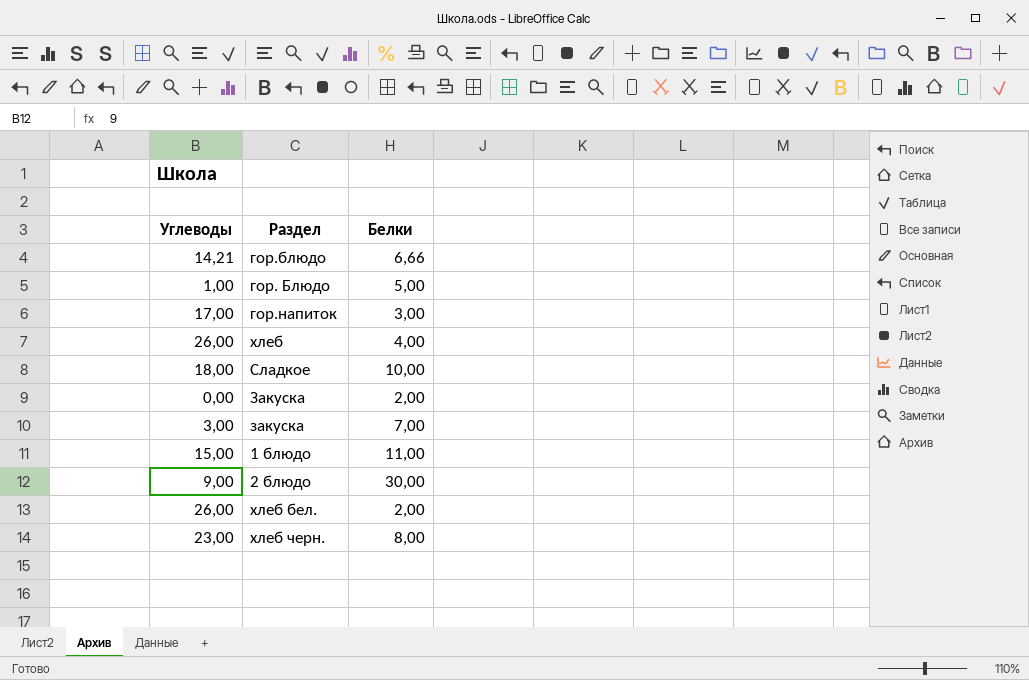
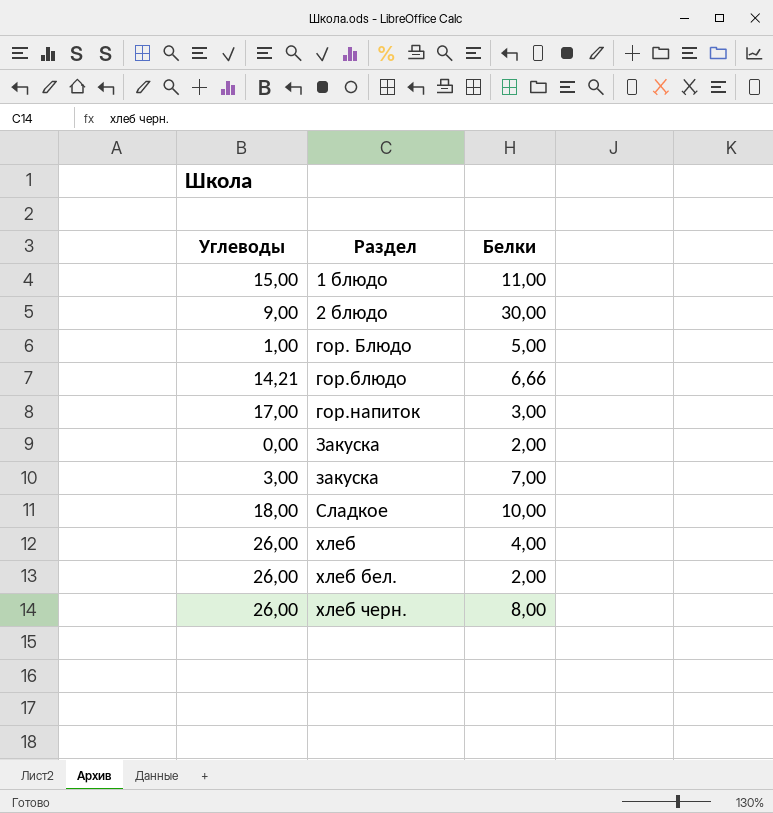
row order: none -> Раздел ascending
хлеб черн. | Углеводы: 23,00 -> 26,00

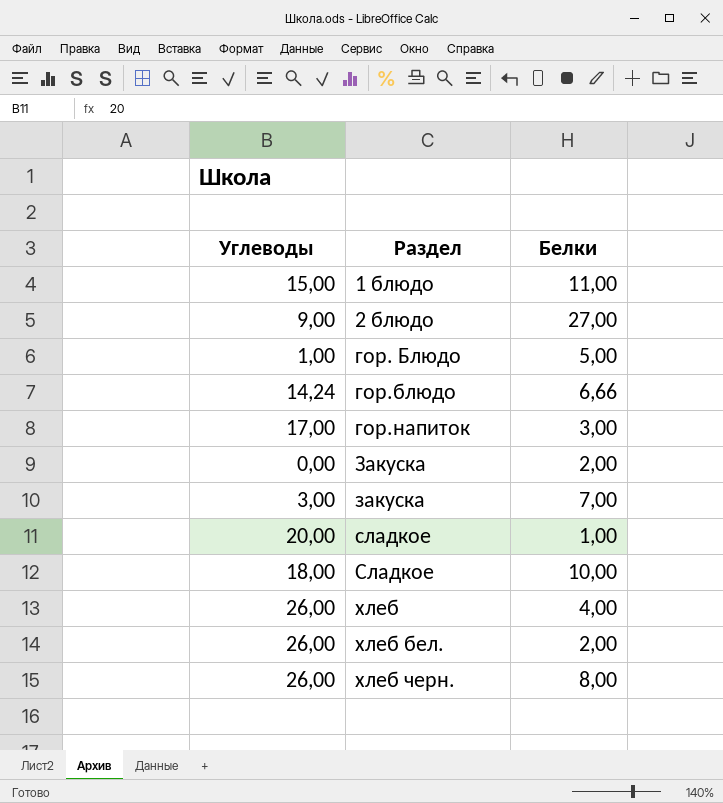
2 блюдо | Белки: 30,00 -> 27,00
гор.блюдо | Углеводы: 14,21 -> 14,24
row сладкое: none -> 20,00 | 1,00

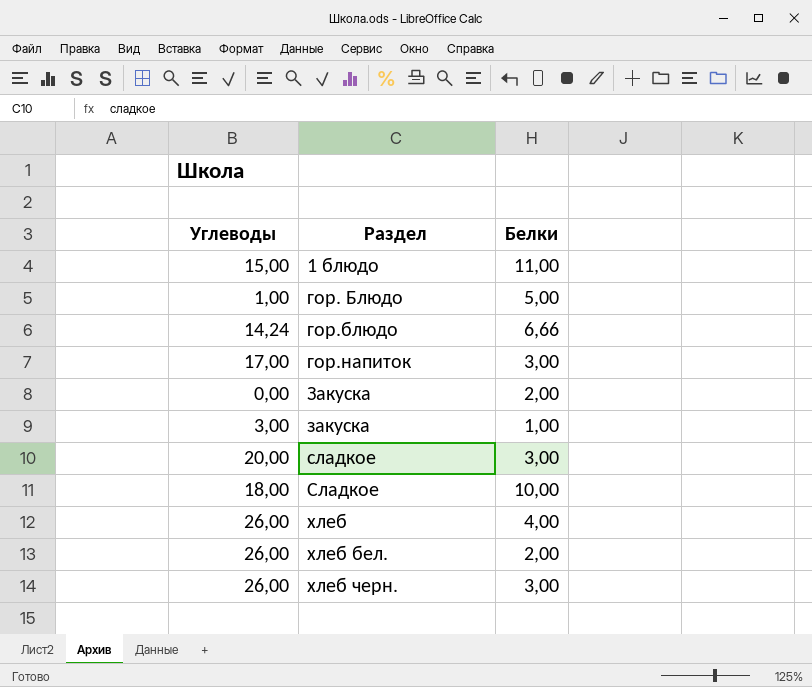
row 2 блюдо: 9,00 | 27,00 -> none
закуска | Белки: 7,00 -> 1,00
сладкое | Белки: 1,00 -> 3,00
хлеб черн. | Белки: 8,00 -> 3,00

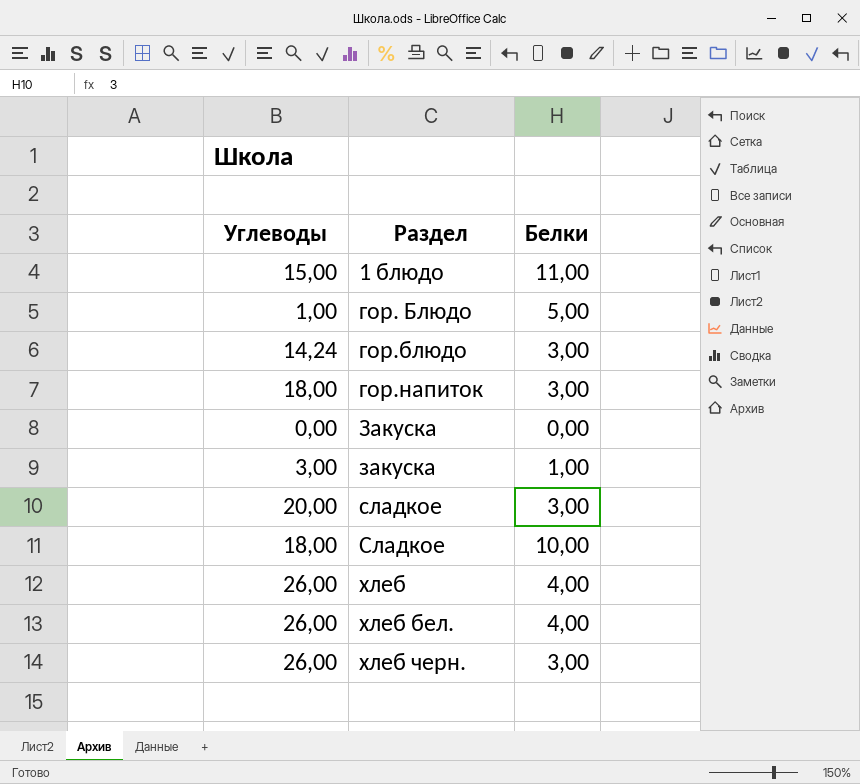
гор.блюдо | Белки: 6,66 -> 3,00
гор.напиток | Углеводы: 17,00 -> 18,00
Закуска | Белки: 2,00 -> 0,00
хлеб бел. | Белки: 2,00 -> 4,00

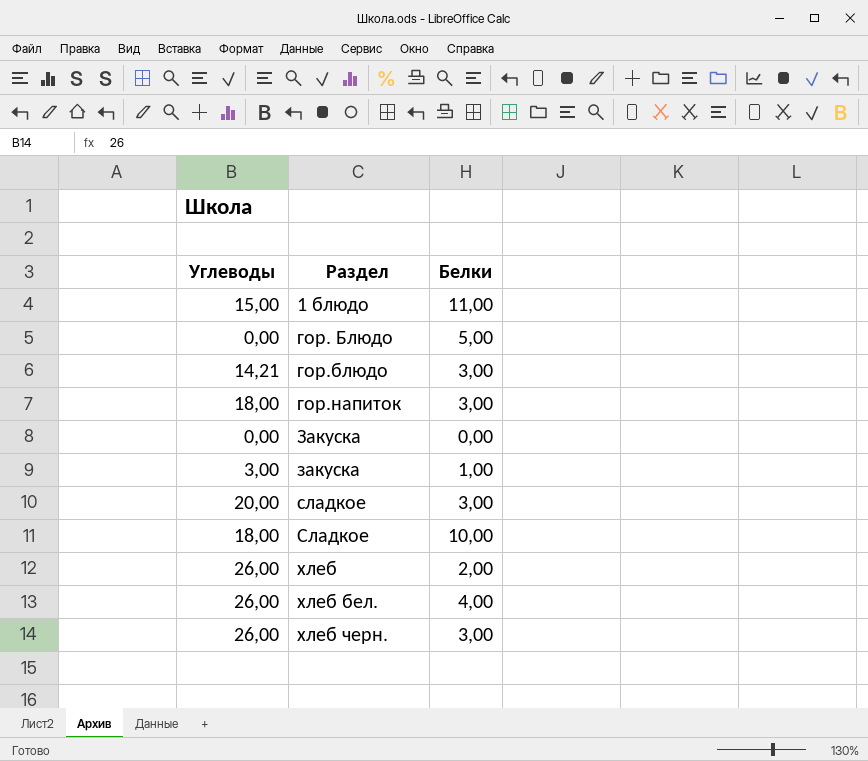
гор. Блюдо | Углеводы: 1,00 -> 0,00
гор.блюдо | Углеводы: 14,24 -> 14,21
хлеб | Белки: 4,00 -> 2,00

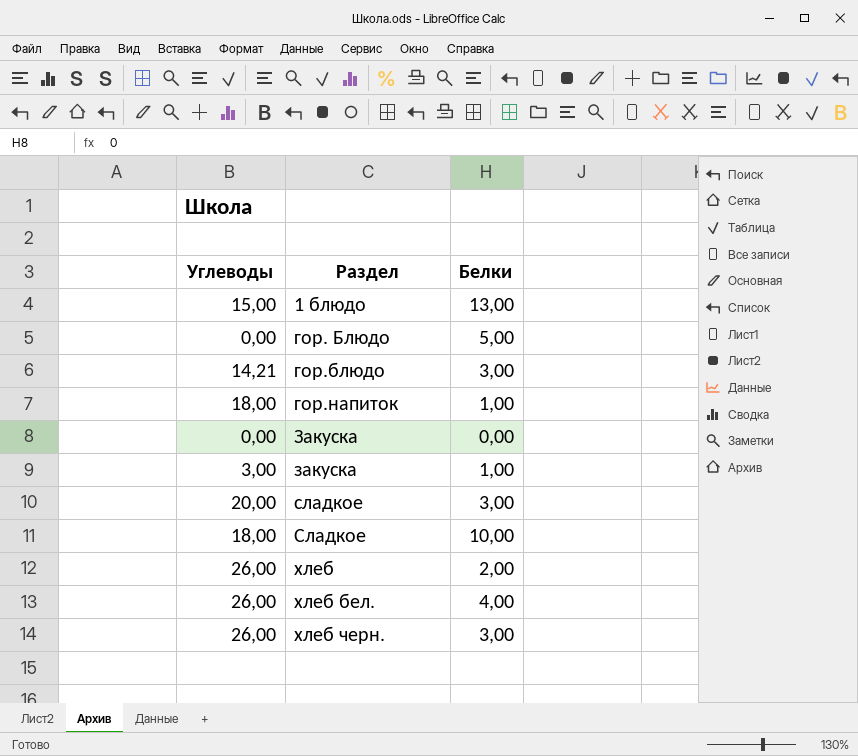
1 блюдо | Белки: 11,00 -> 13,00
гор.напиток | Белки: 3,00 -> 1,00

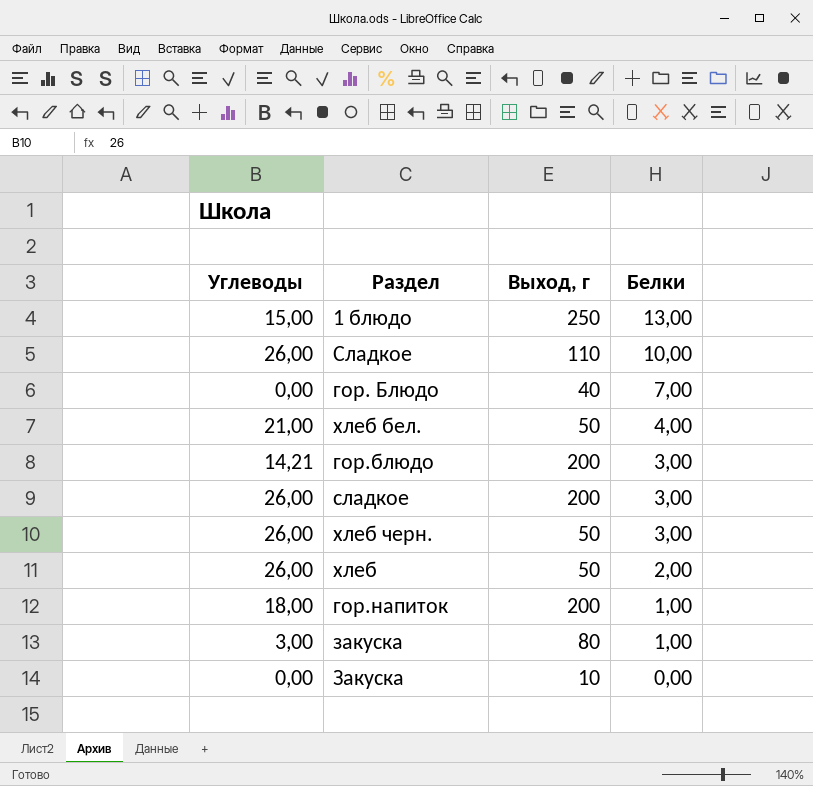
row order: Раздел ascending -> Белки descending
column Выход, г | position: none -> 3
Сладкое | Углеводы: 18,00 -> 26,00
гор. Блюдо | Белки: 5,00 -> 7,00
хлеб бел. | Углеводы: 26,00 -> 21,00
сладкое | Углеводы: 20,00 -> 26,00

